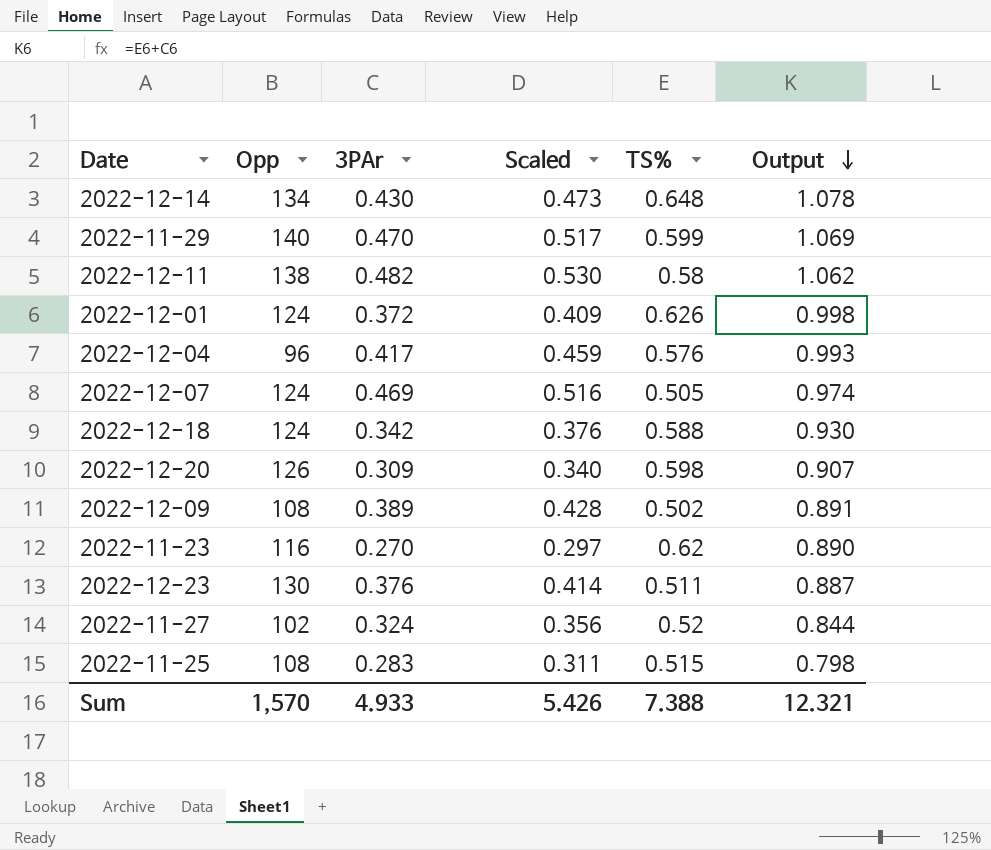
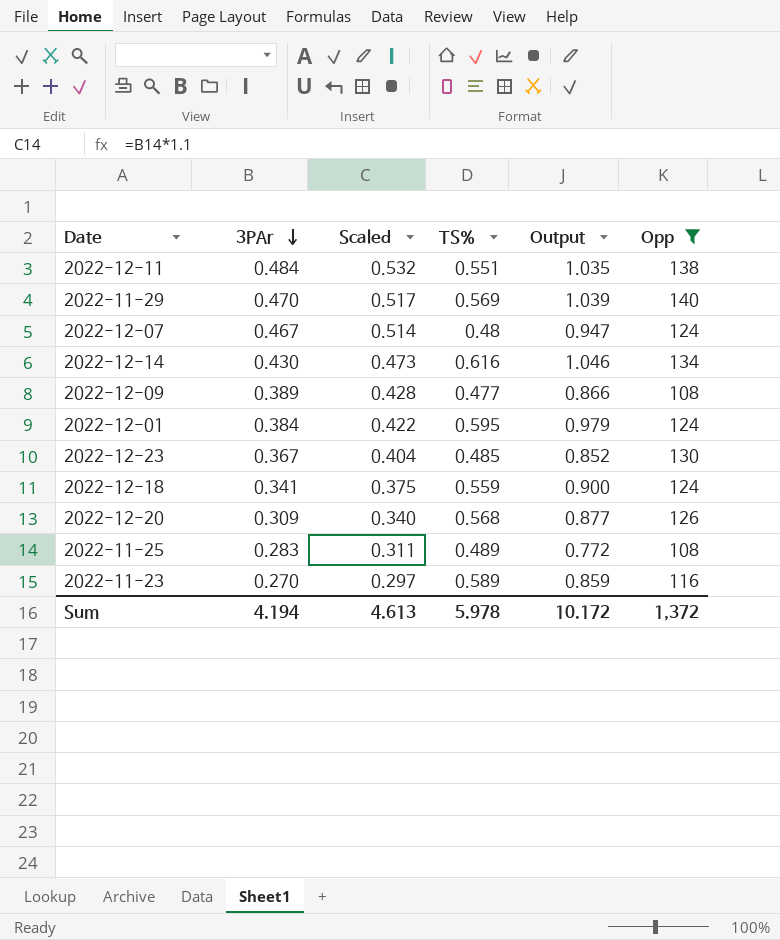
filter: none -> Opp >= 108
row order: Output descending -> 3PAr descending
column Opp | position: 2 -> 6
2022-12-11 | 3PAr: 0.482 -> 0.484
2022-12-11 | Scaled: 0.530 -> 0.532
2022-12-11 | TS%: 0.58 -> 0.551
2022-12-11 | Output: 1.062 -> 1.035
2022-11-29 | TS%: 0.599 -> 0.569
2022-11-29 | Output: 1.069 -> 1.039
2022-12-07 | 3PAr: 0.469 -> 0.467
2022-12-07 | Scaled: 0.516 -> 0.514
2022-12-07 | TS%: 0.505 -> 0.48
2022-12-07 | Output: 0.974 -> 0.947
2022-12-14 | TS%: 0.648 -> 0.616
2022-12-14 | Output: 1.078 -> 1.046
2022-12-09 | TS%: 0.502 -> 0.477
2022-12-09 | Output: 0.891 -> 0.866
2022-12-01 | 3PAr: 0.372 -> 0.384
2022-12-01 | Scaled: 0.409 -> 0.422
2022-12-01 | TS%: 0.626 -> 0.595
2022-12-01 | Output: 0.998 -> 0.979
2022-12-23 | 3PAr: 0.376 -> 0.367
2022-12-23 | Scaled: 0.414 -> 0.404
2022-12-23 | TS%: 0.511 -> 0.485
2022-12-23 | Output: 0.887 -> 0.852
2022-12-18 | 3PAr: 0.342 -> 0.341
2022-12-18 | Scaled: 0.376 -> 0.375
2022-12-18 | TS%: 0.588 -> 0.559
2022-12-18 | Output: 0.930 -> 0.900
2022-12-20 | TS%: 0.598 -> 0.568
2022-12-20 | Output: 0.907 -> 0.877
2022-11-25 | TS%: 0.515 -> 0.489
2022-11-25 | Output: 0.798 -> 0.772
2022-11-23 | TS%: 0.62 -> 0.589
2022-11-23 | Output: 0.890 -> 0.859
Sum | 3PAr: 4.933 -> 4.194
Sum | Scaled: 5.426 -> 4.613
Sum | TS%: 7.388 -> 5.978
Sum | Output: 12.321 -> 10.172
Sum | Opp: 1,570 -> 1,372

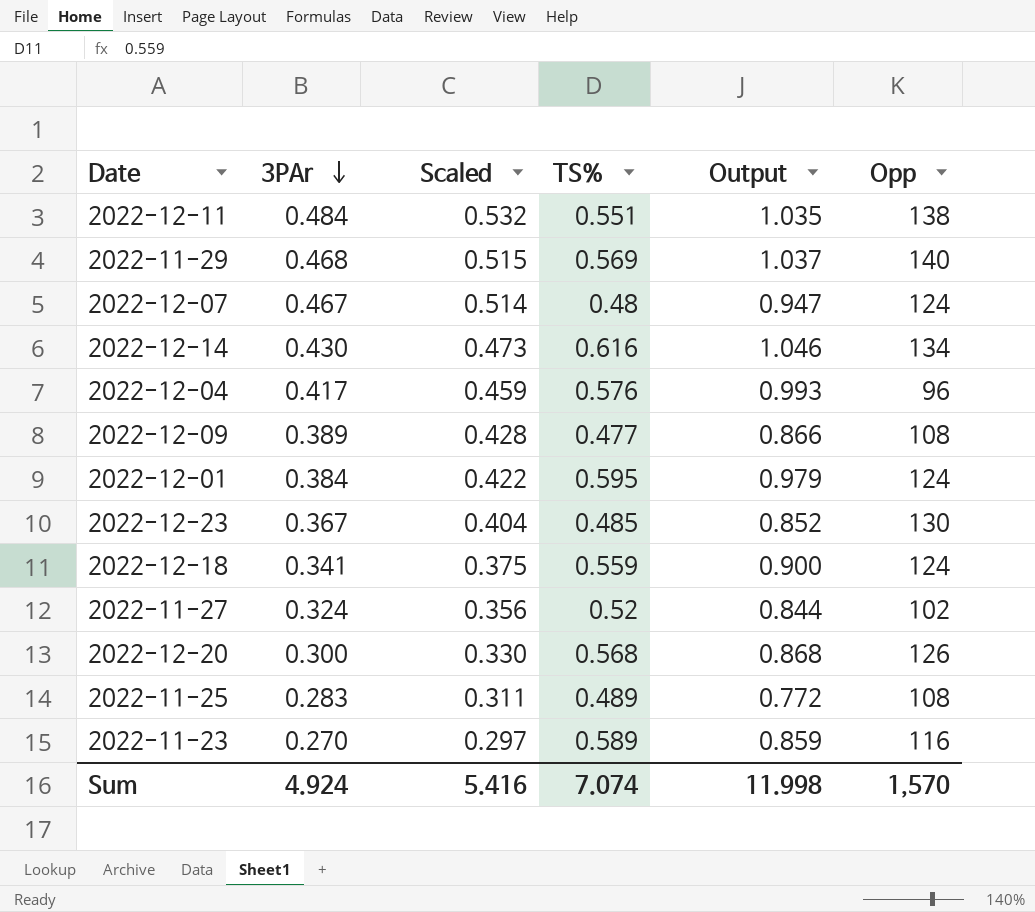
filter: Opp >= 108 -> none
2022-11-29 | 3PAr: 0.470 -> 0.468
2022-11-29 | Scaled: 0.517 -> 0.515
2022-11-29 | Output: 1.039 -> 1.037
2022-12-20 | 3PAr: 0.309 -> 0.300
2022-12-20 | Scaled: 0.340 -> 0.330
2022-12-20 | Output: 0.877 -> 0.868
Sum | 3PAr: 4.194 -> 4.924
Sum | Scaled: 4.613 -> 5.416
Sum | TS%: 5.978 -> 7.074
Sum | Output: 10.172 -> 11.998
Sum | Opp: 1,372 -> 1,570

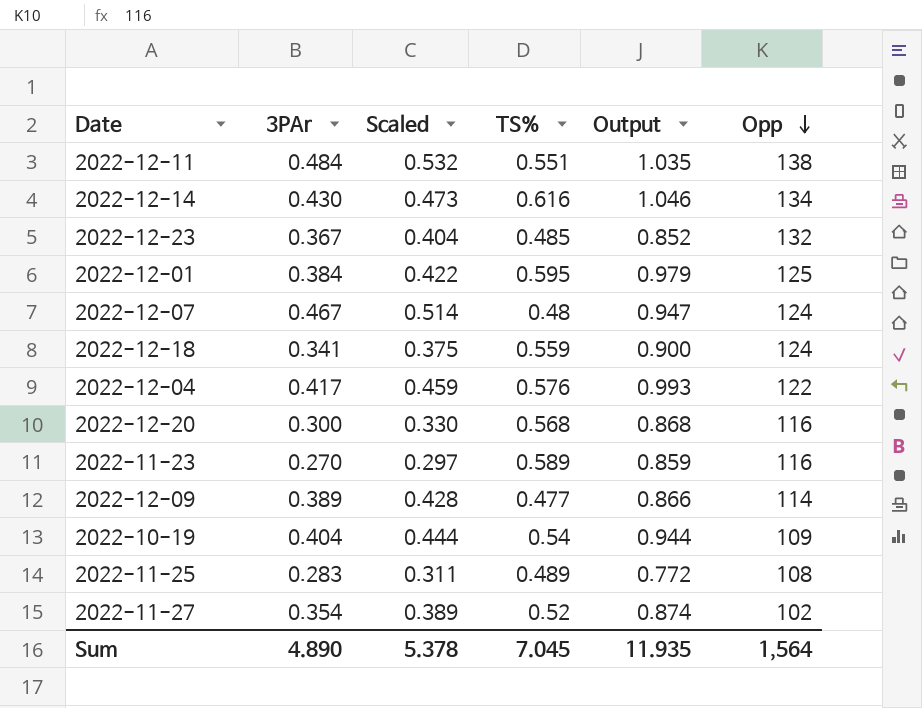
row order: 3PAr descending -> Opp descending
row 2022-11-29: 0.468 | 0.515 | 0.569 | 1.037 | 140 -> none
2022-12-23 | Opp: 130 -> 132
2022-12-01 | Opp: 124 -> 125
2022-12-04 | Opp: 96 -> 122
2022-12-20 | Opp: 126 -> 116
2022-12-09 | Opp: 108 -> 114
row 2022-10-19: none -> 0.404 | 0.444 | 0.54 | 0.944 | 109
2022-11-27 | 3PAr: 0.324 -> 0.354
2022-11-27 | Scaled: 0.356 -> 0.389
2022-11-27 | Output: 0.844 -> 0.874
Sum | 3PAr: 4.924 -> 4.890
Sum | Scaled: 5.416 -> 5.378
Sum | TS%: 7.074 -> 7.045
Sum | Output: 11.998 -> 11.935
Sum | Opp: 1,570 -> 1,564

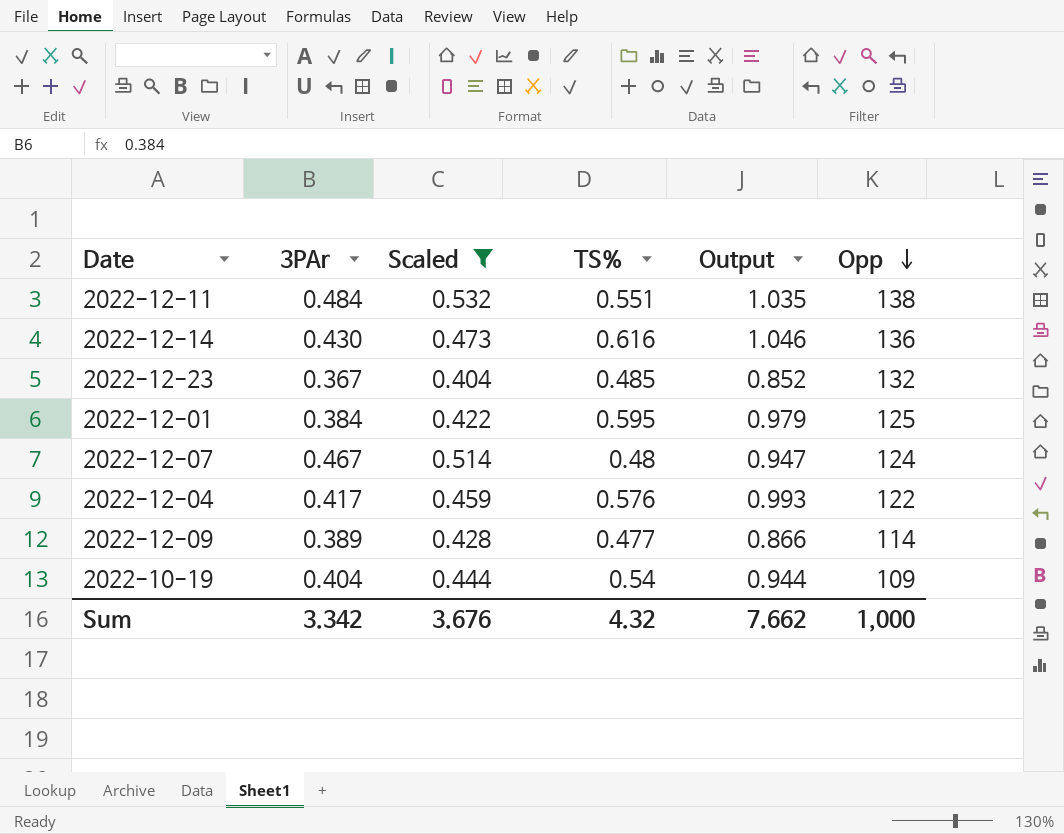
filter: none -> Scaled >= 0.404
2022-12-14 | Opp: 134 -> 136
Sum | 3PAr: 4.890 -> 3.342
Sum | Scaled: 5.378 -> 3.676
Sum | TS%: 7.045 -> 4.32
Sum | Output: 11.935 -> 7.662
Sum | Opp: 1,564 -> 1,000

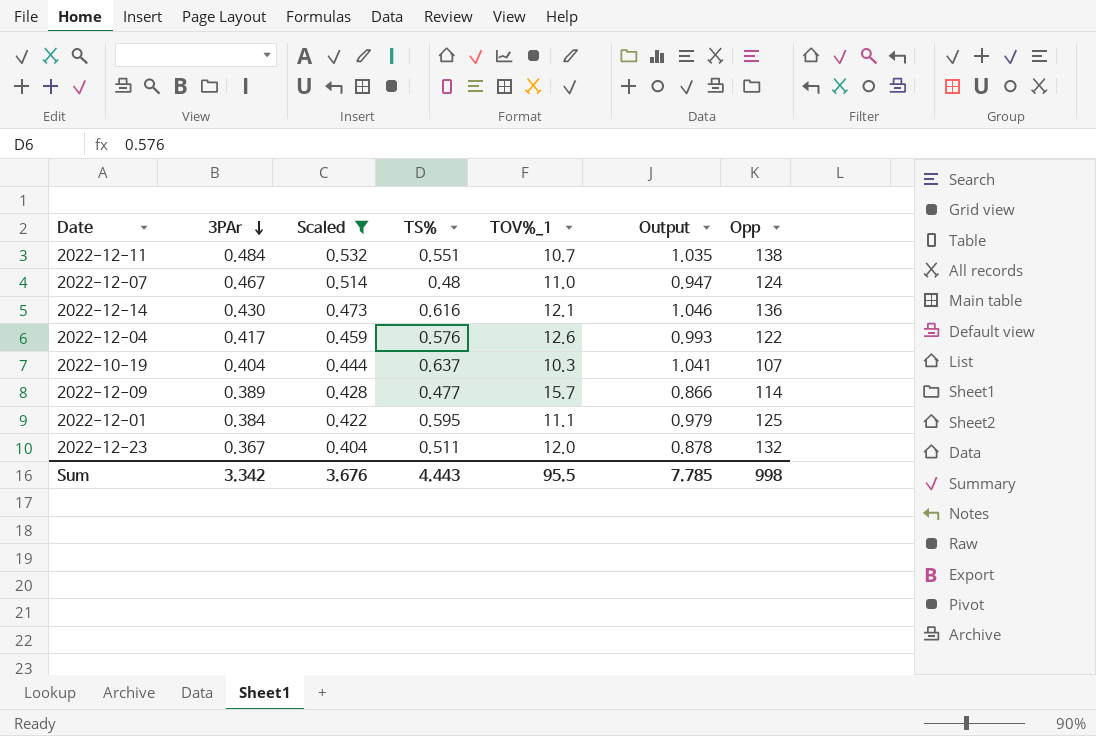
row order: Opp descending -> 3PAr descending
column TOV%_1 | position: none -> 5
2022-10-19 | TS%: 0.54 -> 0.637
2022-10-19 | Output: 0.944 -> 1.041
2022-10-19 | Opp: 109 -> 107
2022-12-23 | TS%: 0.485 -> 0.511
2022-12-23 | Output: 0.852 -> 0.878
Sum | TS%: 4.32 -> 4.443
Sum | Output: 7.662 -> 7.785
Sum | Opp: 1,000 -> 998

